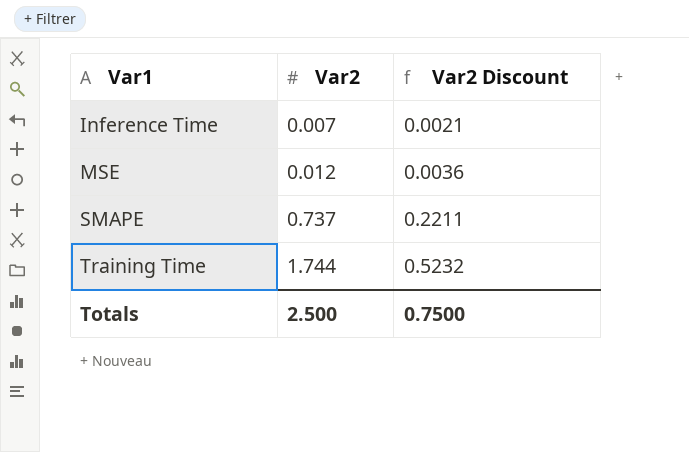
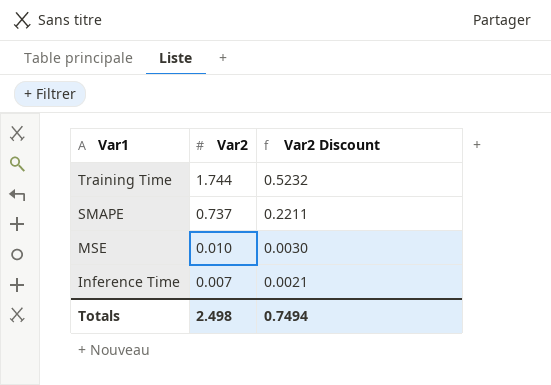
row order: Var1 ascending -> Var1 descending
MSE | Var2: 0.012 -> 0.010
MSE | Var2 Discount: 0.0036 -> 0.0030
Totals | Var2: 2.500 -> 2.498
Totals | Var2 Discount: 0.7500 -> 0.7494

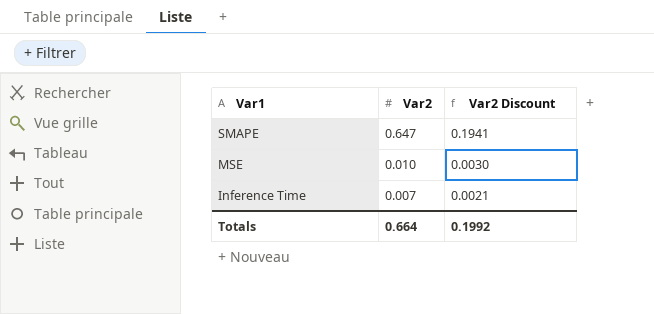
row Training Time: 1.744 | 0.5232 -> none
SMAPE | Var2: 0.737 -> 0.647
SMAPE | Var2 Discount: 0.2211 -> 0.1941
Totals | Var2: 2.498 -> 0.664
Totals | Var2 Discount: 0.7494 -> 0.1992

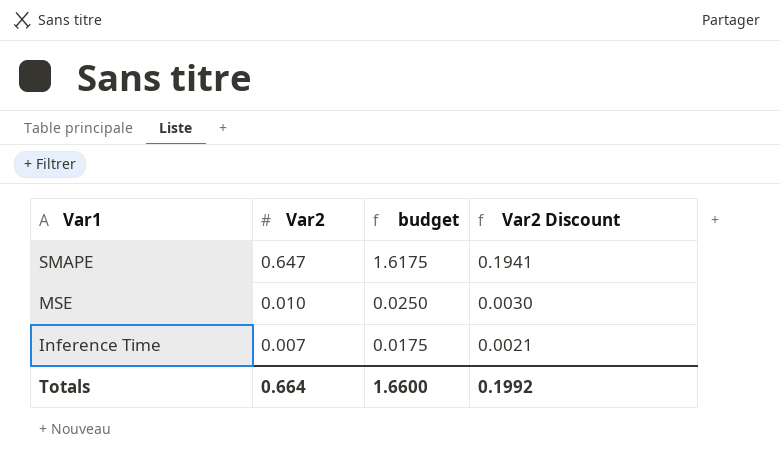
column budget | formula: none -> [Var2] * 2.5

